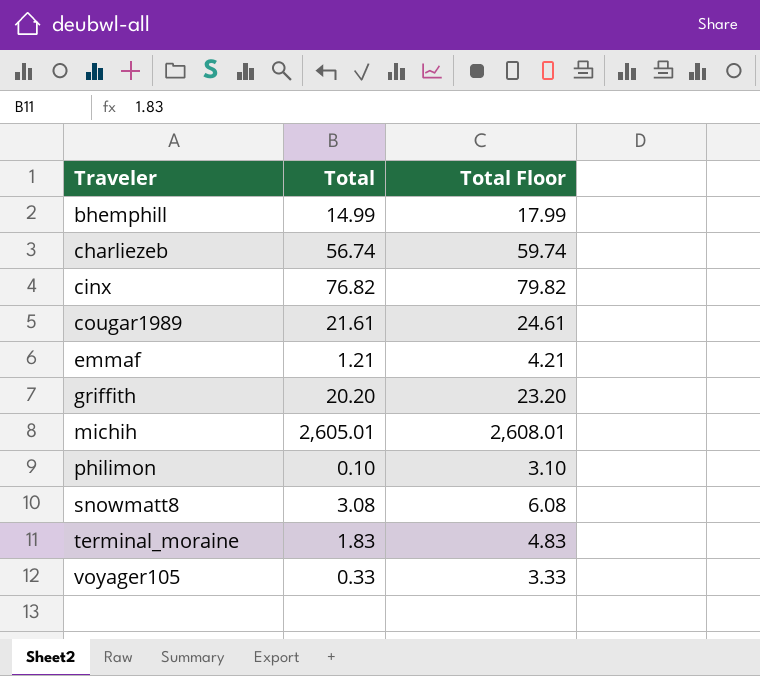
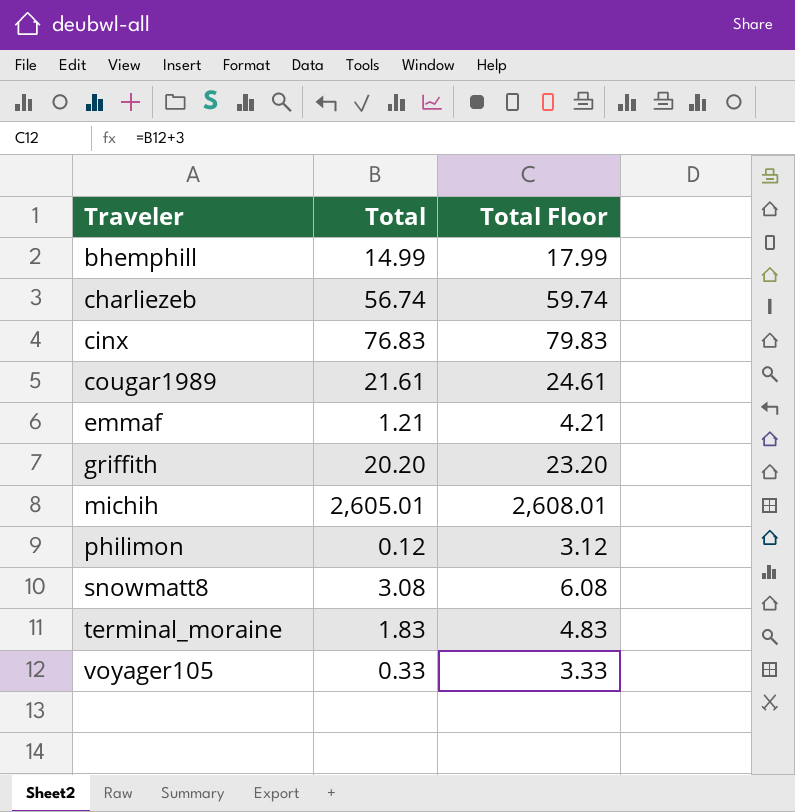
cinx | Total: 76.82 -> 76.83
cinx | Total Floor: 79.82 -> 79.83
philimon | Total: 0.10 -> 0.12
philimon | Total Floor: 3.10 -> 3.12

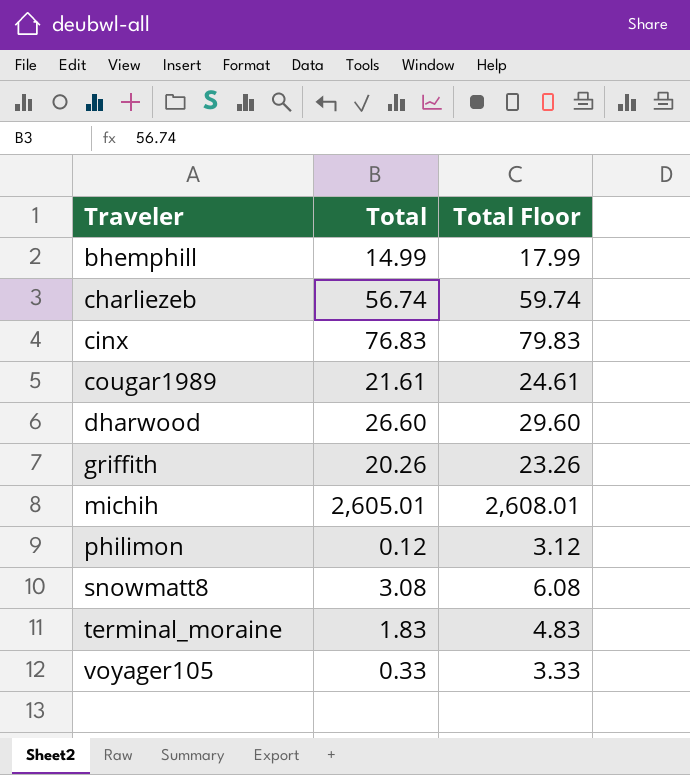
row emmaf: 1.21 | 4.21 -> none
row dharwood: none -> 26.60 | 29.60
griffith | Total: 20.20 -> 20.26
griffith | Total Floor: 23.20 -> 23.26

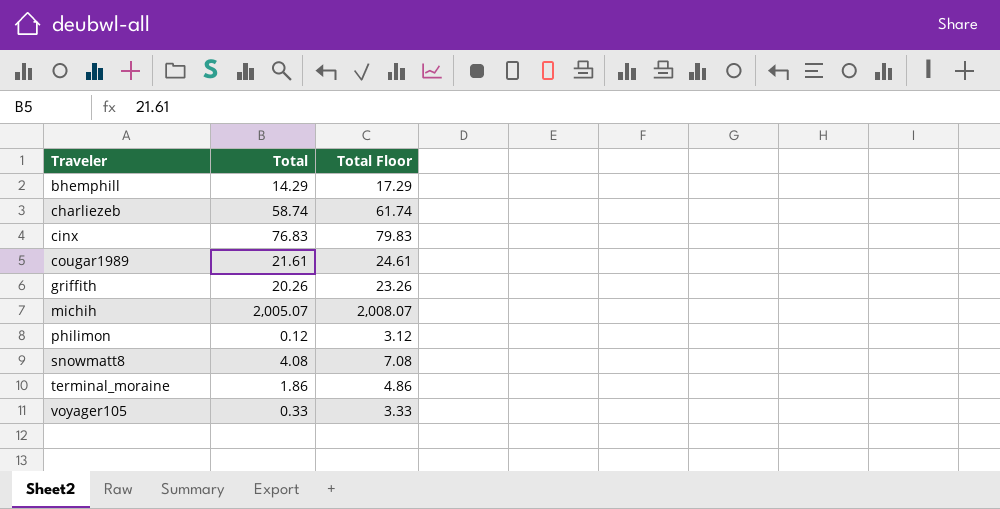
row dharwood: 26.60 | 29.60 -> none
bhemphill | Total: 14.99 -> 14.29
bhemphill | Total Floor: 17.99 -> 17.29
charliezeb | Total: 56.74 -> 58.74
charliezeb | Total Floor: 59.74 -> 61.74
michih | Total: 2,605.01 -> 2,005.07
michih | Total Floor: 2,608.01 -> 2,008.07
snowmatt8 | Total: 3.08 -> 4.08
snowmatt8 | Total Floor: 6.08 -> 7.08
terminal_moraine | Total: 1.83 -> 1.86
terminal_moraine | Total Floor: 4.83 -> 4.86

